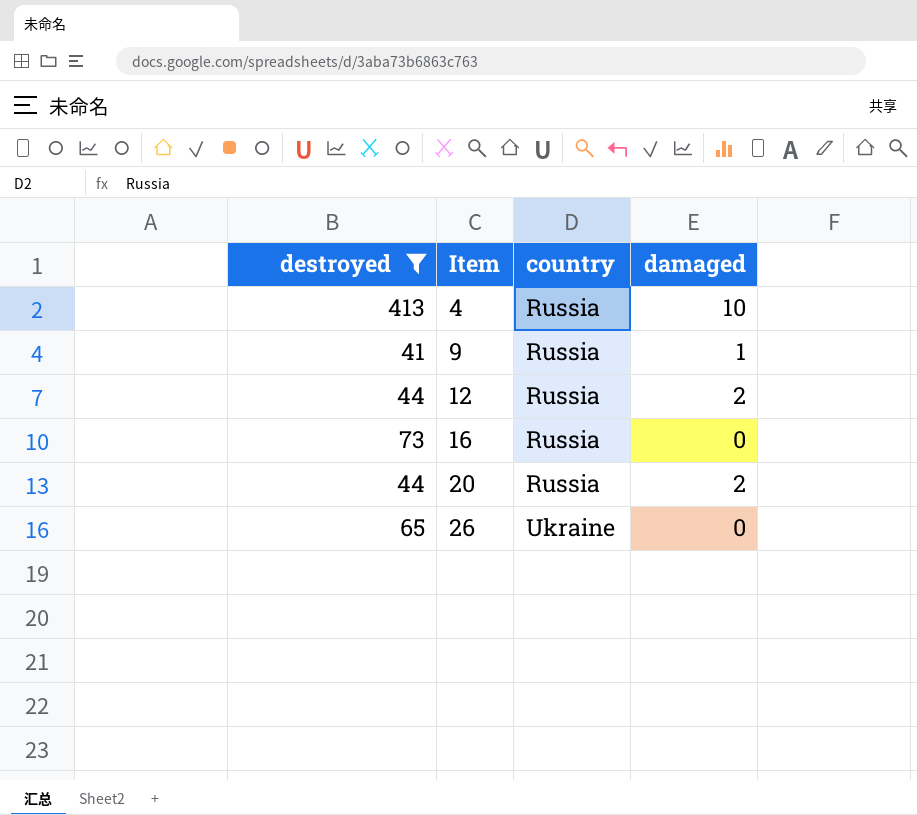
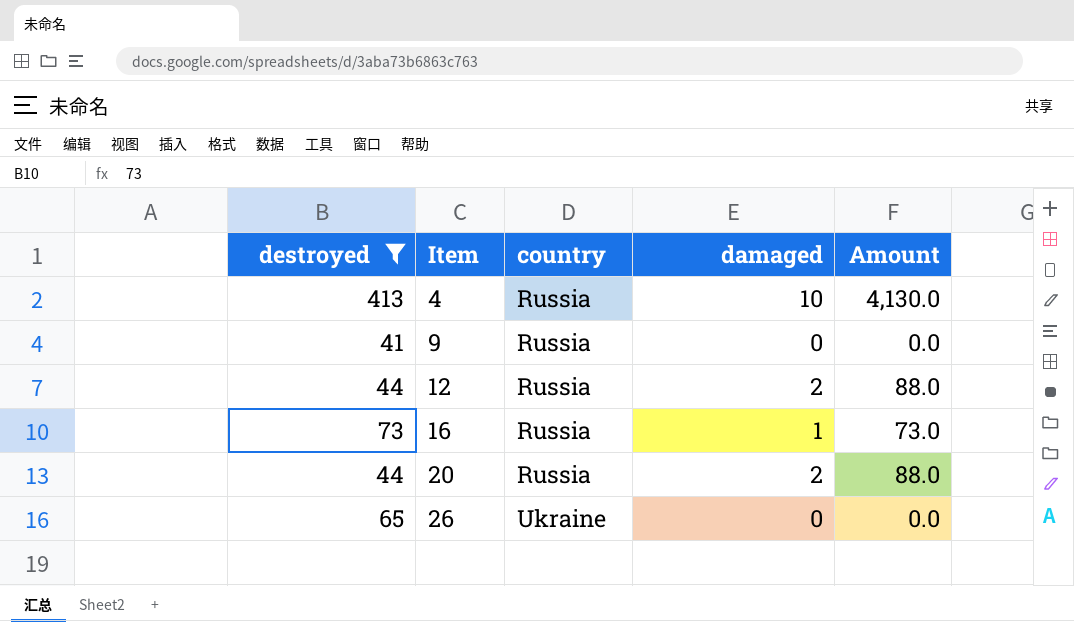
column Amount | formula: none -> [destroyed] * [damaged]
9 | damaged: 1 -> 0
16 | damaged: 0 -> 1

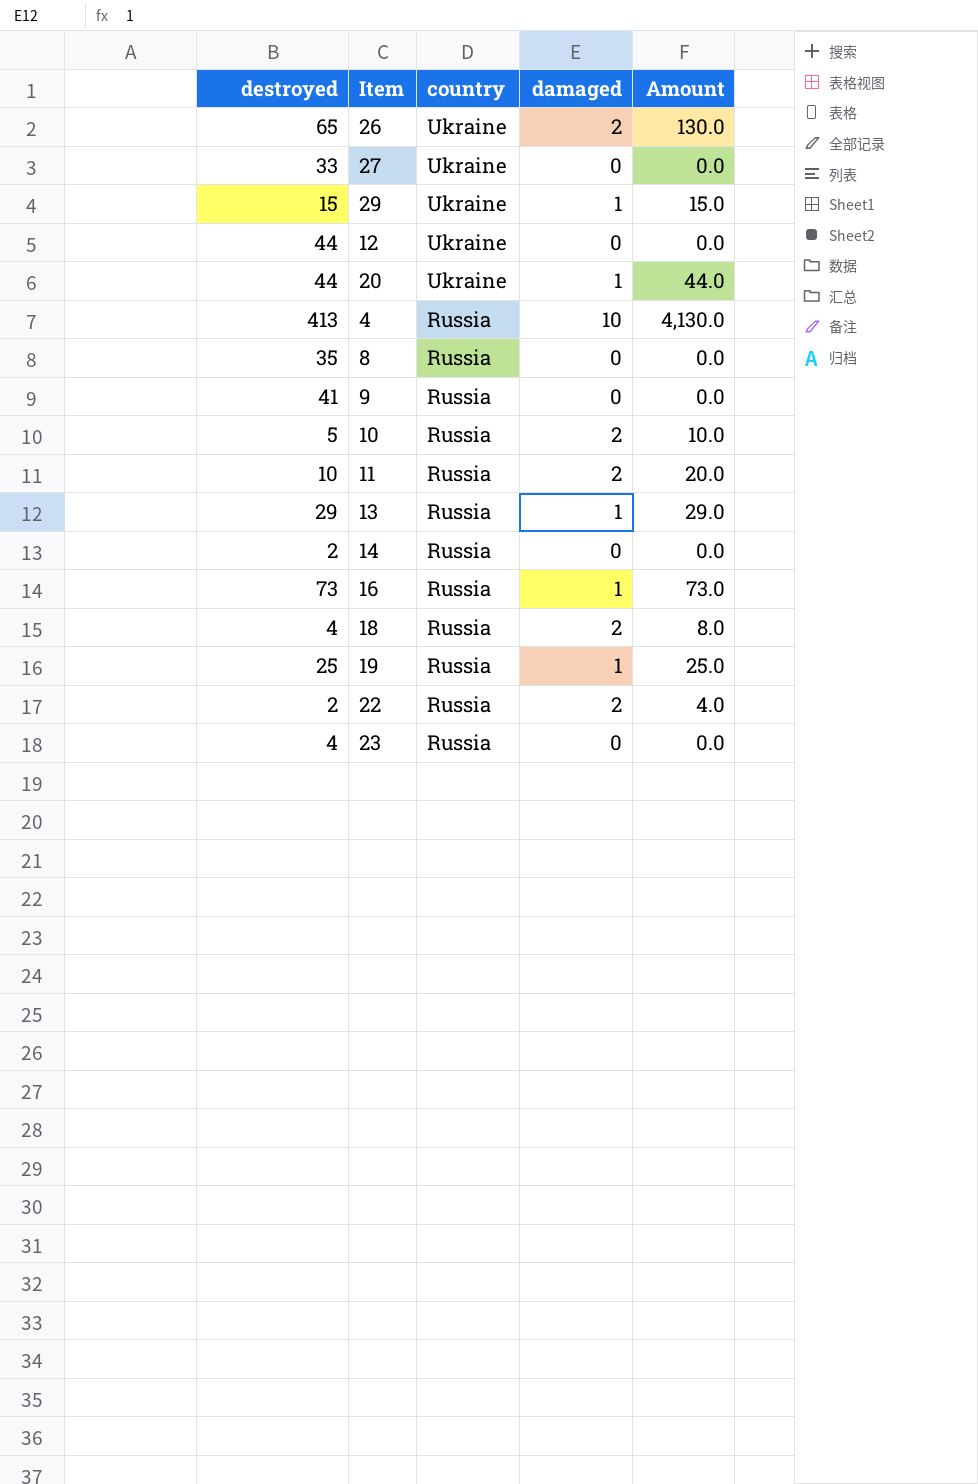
filter: destroyed >= 41 -> none
row order: Item ascending -> country descending
26 | damaged: 0 -> 2
26 | Amount: 0.0 -> 130.0
12 | country: Russia -> Ukraine
12 | damaged: 2 -> 0
12 | Amount: 88.0 -> 0.0
20 | country: Russia -> Ukraine
20 | damaged: 2 -> 1
20 | Amount: 88.0 -> 44.0

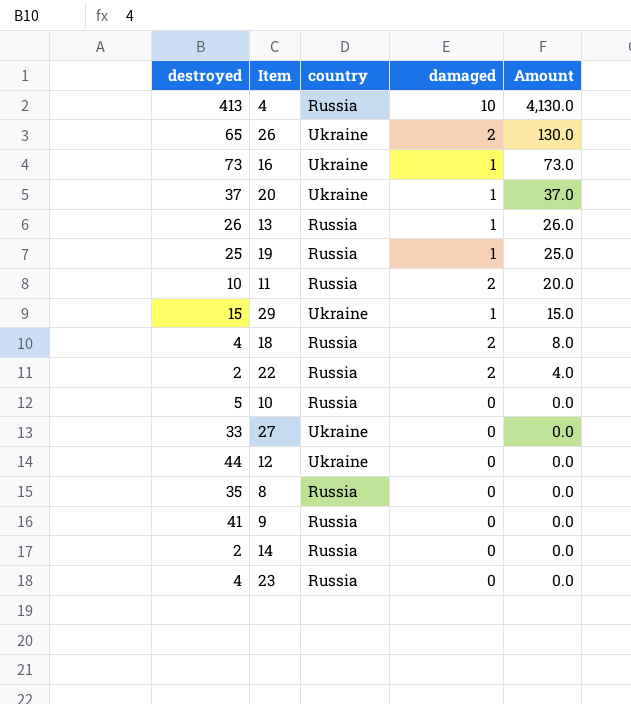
row order: country descending -> Amount descending
16 | country: Russia -> Ukraine
20 | destroyed: 44 -> 37
20 | Amount: 44.0 -> 37.0
13 | destroyed: 29 -> 26
13 | Amount: 29.0 -> 26.0
10 | damaged: 2 -> 0
10 | Amount: 10.0 -> 0.0

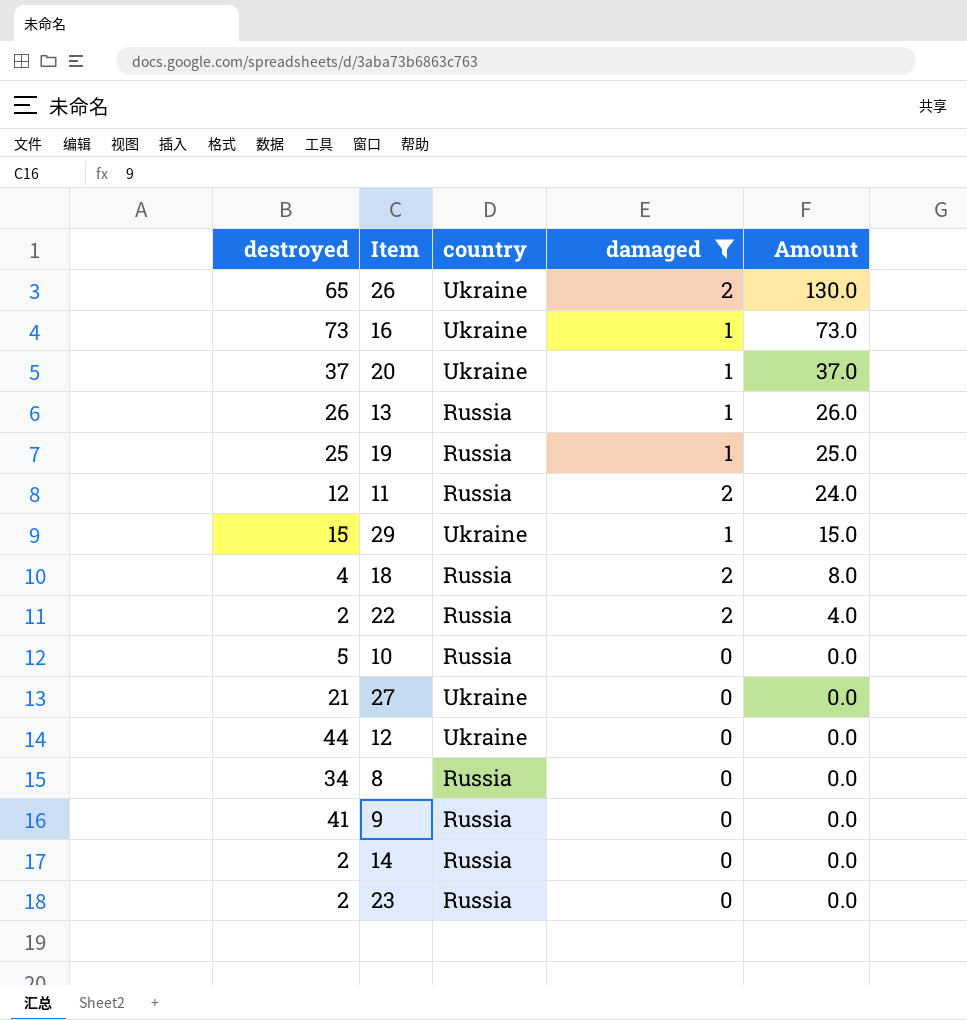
filter: none -> damaged != 10
11 | destroyed: 10 -> 12
11 | Amount: 20.0 -> 24.0
27 | destroyed: 33 -> 21
8 | destroyed: 35 -> 34
23 | destroyed: 4 -> 2

